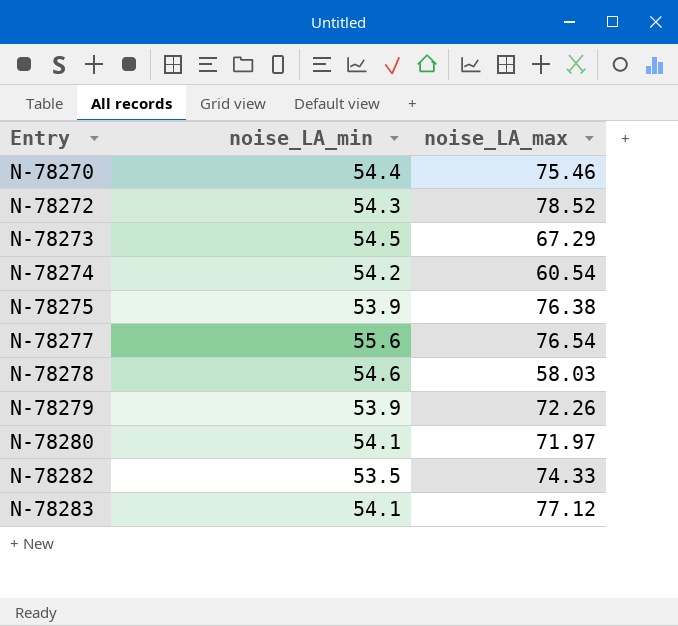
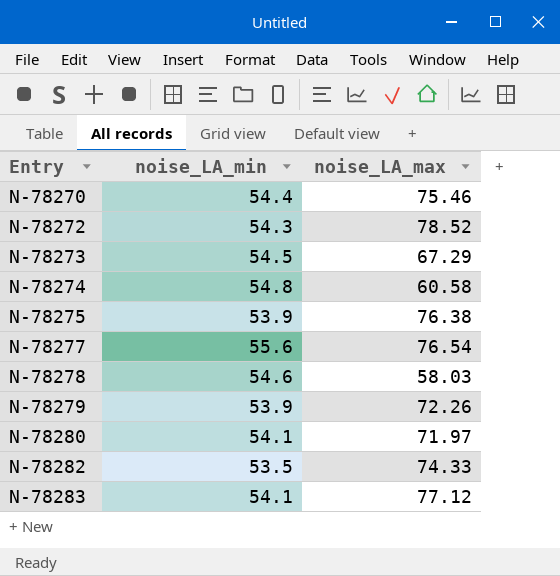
N-78274 | noise_LA_min: 54.2 -> 54.8
N-78274 | noise_LA_max: 60.54 -> 60.58

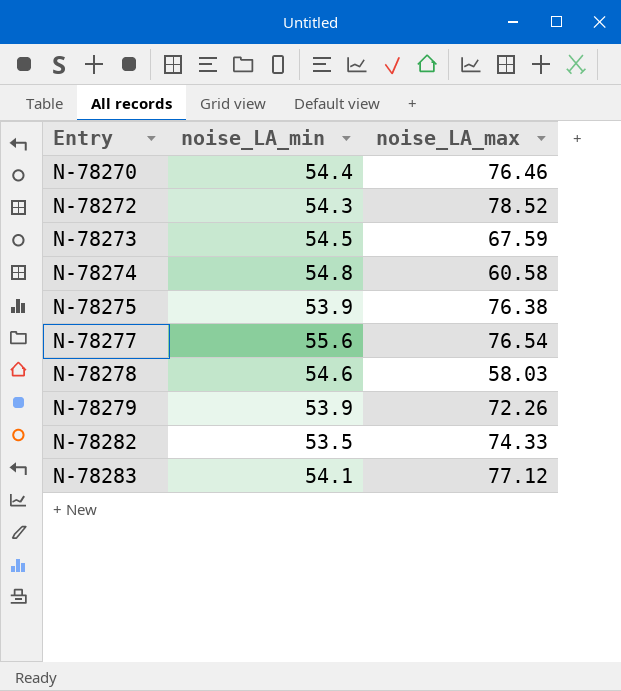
row N-78280: 54.1 | 71.97 -> none
N-78270 | noise_LA_max: 75.46 -> 76.46
N-78273 | noise_LA_max: 67.29 -> 67.59

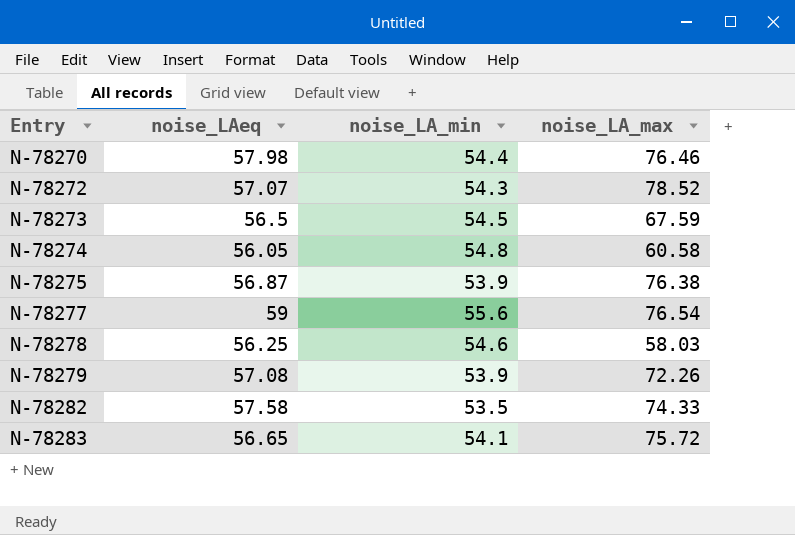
column noise_LAeq | position: none -> 2
N-78283 | noise_LA_max: 77.12 -> 75.72

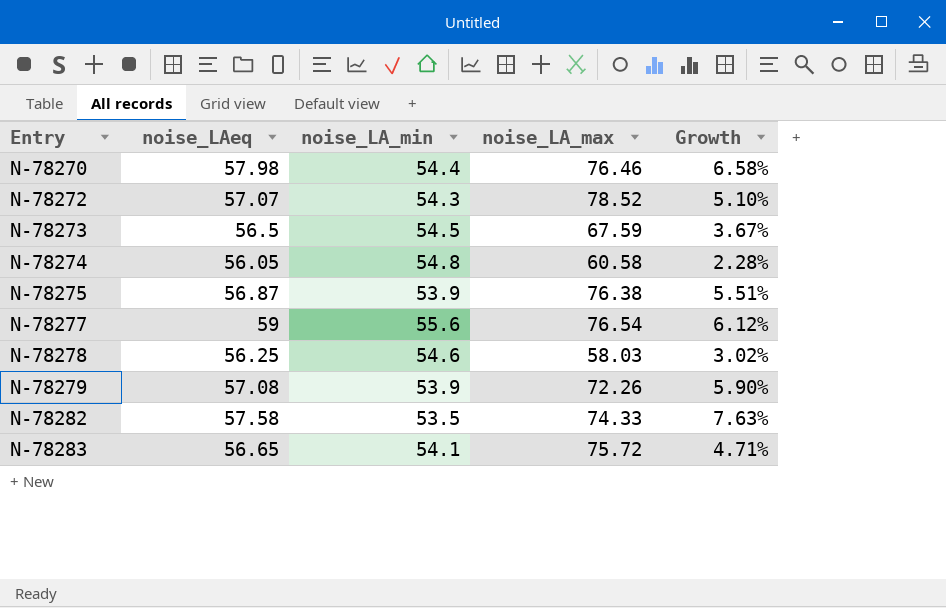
column Growth | formula: none -> ([noise_LAeq] - [noise_LA_min]) / [noise_LA_min]

